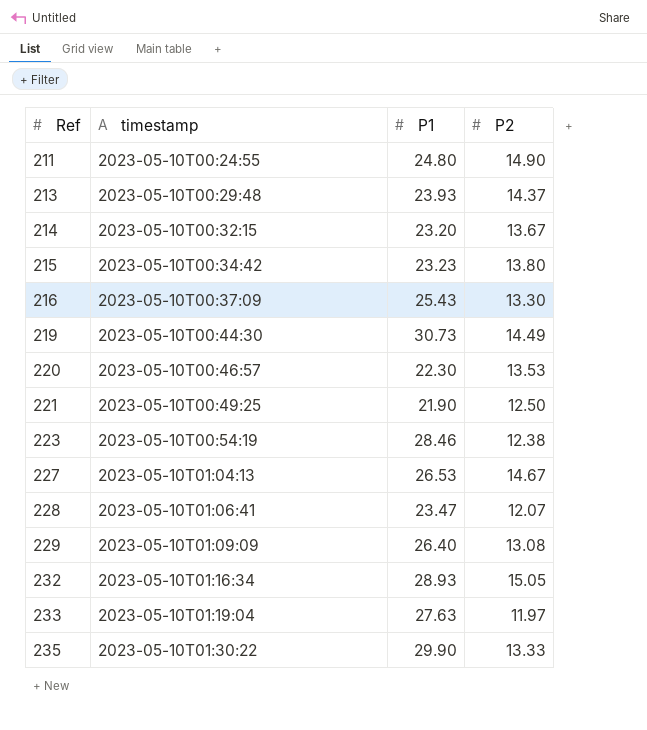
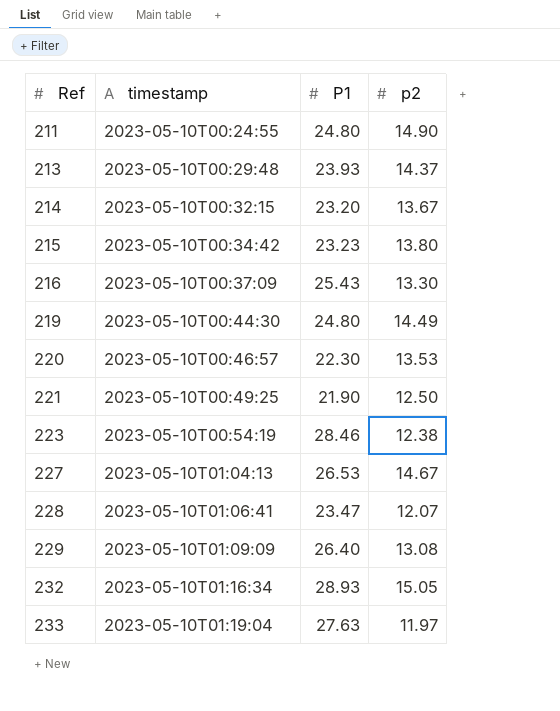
column name: P2 -> p2
row 235: 2023-05-10T01:30:22 | 29.90 | 13.33 -> none
219 | P1: 30.73 -> 24.80

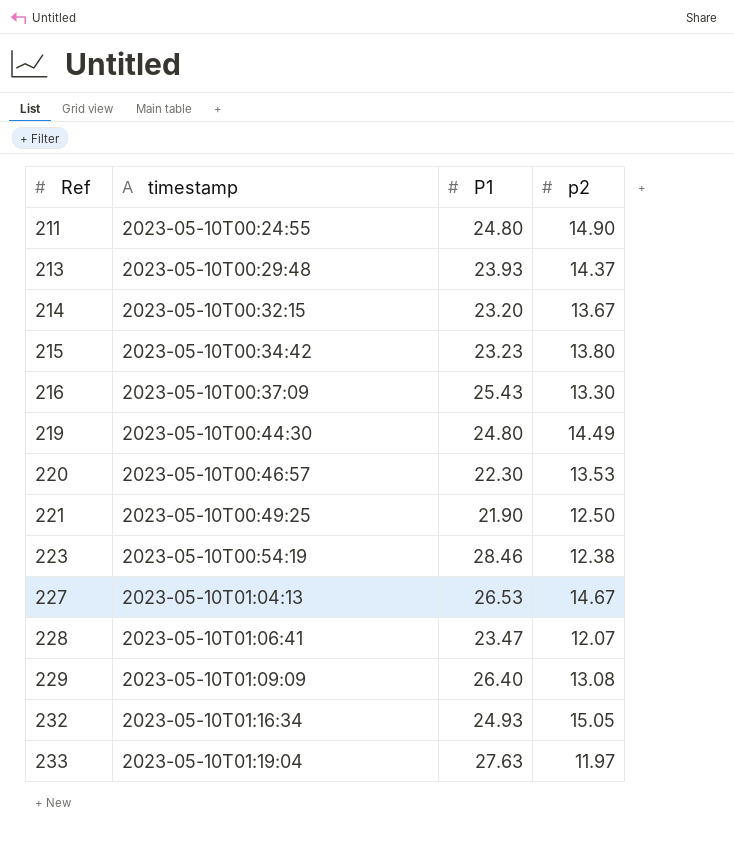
232 | P1: 28.93 -> 24.93

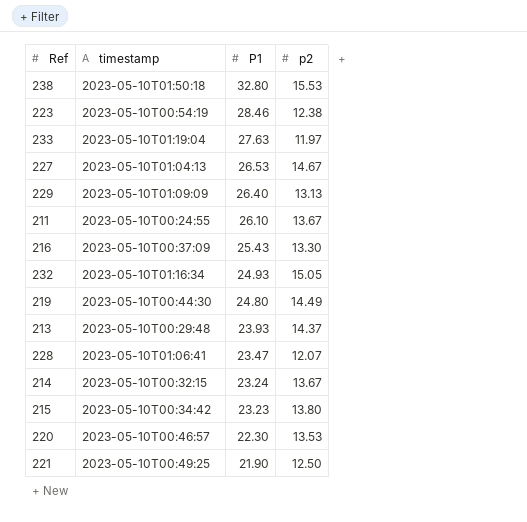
row order: Ref ascending -> P1 descending
row 238: none -> 2023-05-10T01:50:18 | 32.80 | 15.53
229 | p2: 13.08 -> 13.13
211 | P1: 24.80 -> 26.10
211 | p2: 14.90 -> 13.67
214 | P1: 23.20 -> 23.24

